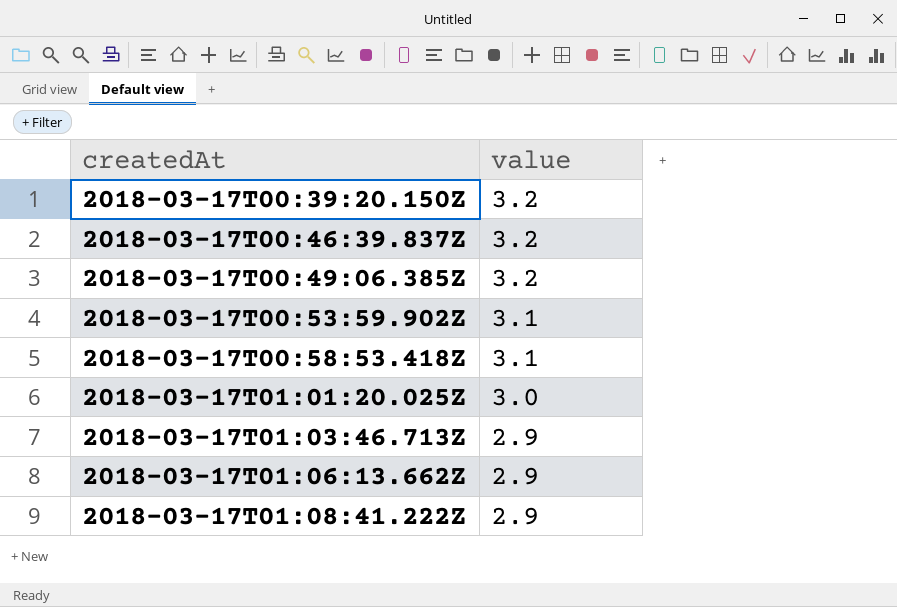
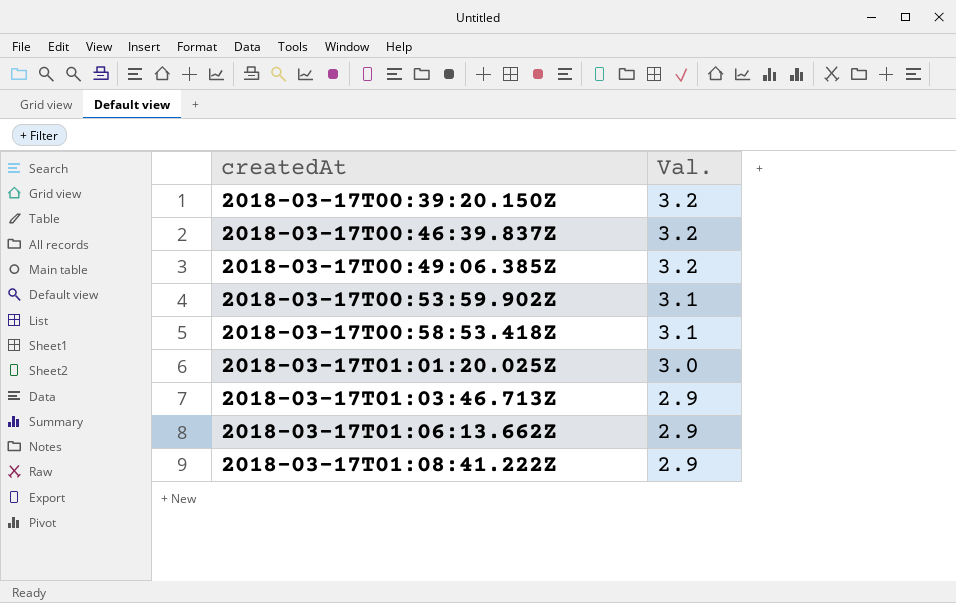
column name: value -> Val.

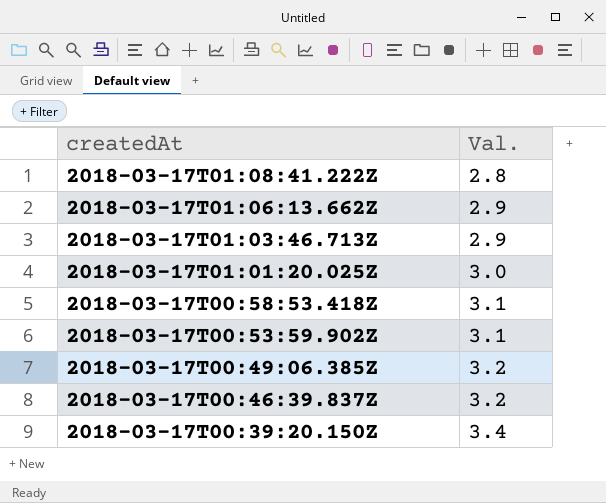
row order: createdAt ascending -> createdAt descending
2018-03-17T01:08:41.222Z | Val.: 2.9 -> 2.8
2018-03-17T00:39:20.150Z | Val.: 3.2 -> 3.4

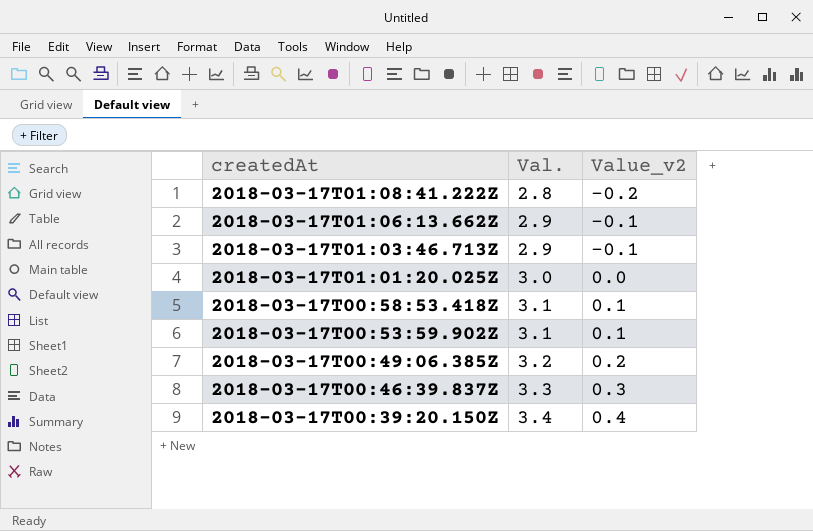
column Value_v2 | formula: none -> [Val.] - 3
2018-03-17T00:46:39.837Z | Val.: 3.2 -> 3.3

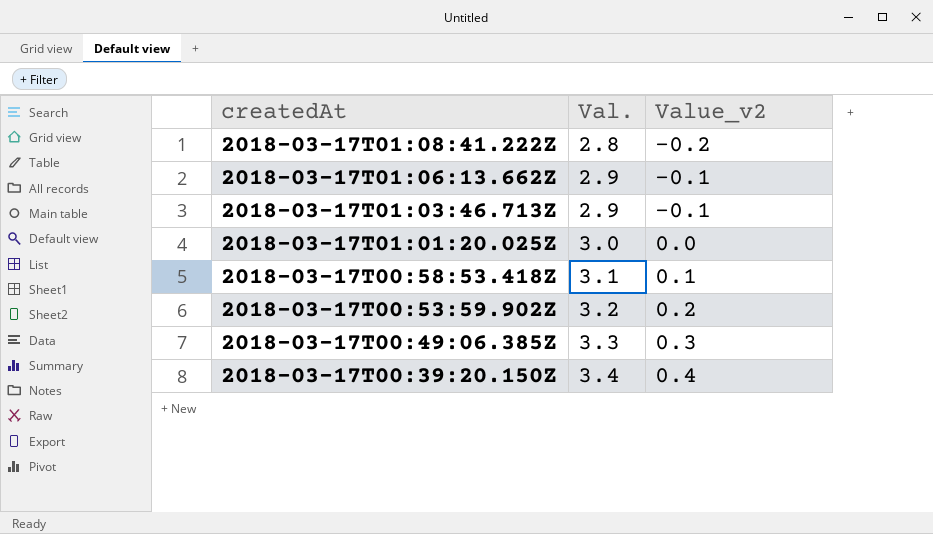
row 2018-03-17T00:46:39.837Z: 3.3 | 0.3 -> none
2018-03-17T00:53:59.902Z | Val.: 3.1 -> 3.2
2018-03-17T00:53:59.902Z | Value_v2: 0.1 -> 0.2
2018-03-17T00:49:06.385Z | Val.: 3.2 -> 3.3
2018-03-17T00:49:06.385Z | Value_v2: 0.2 -> 0.3

